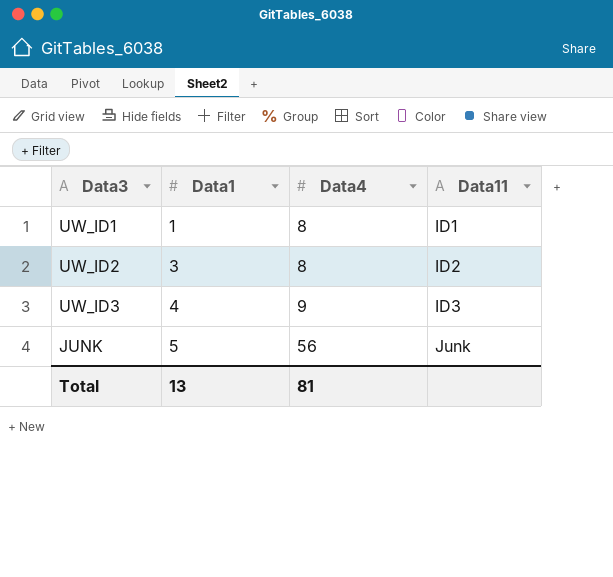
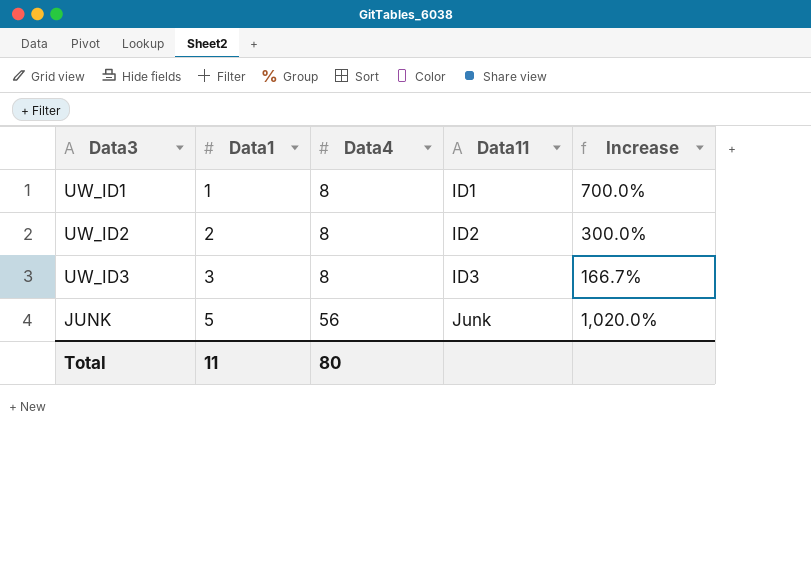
column Increase | formula: none -> ([Data4] - [Data1]) / [Data1]
UW_ID2 | Data1: 3 -> 2
UW_ID3 | Data1: 4 -> 3
UW_ID3 | Data4: 9 -> 8
Total | Data1: 13 -> 11
Total | Data4: 81 -> 80

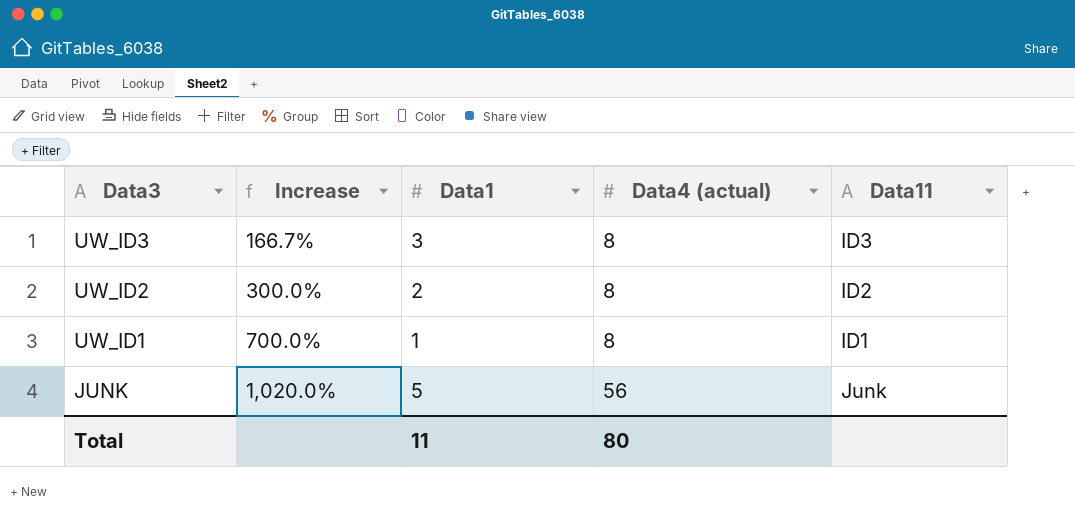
row order: Data1 ascending -> Data3 descending
column Increase | position: 5 -> 2
column name: Data4 -> Data4 (actual)

